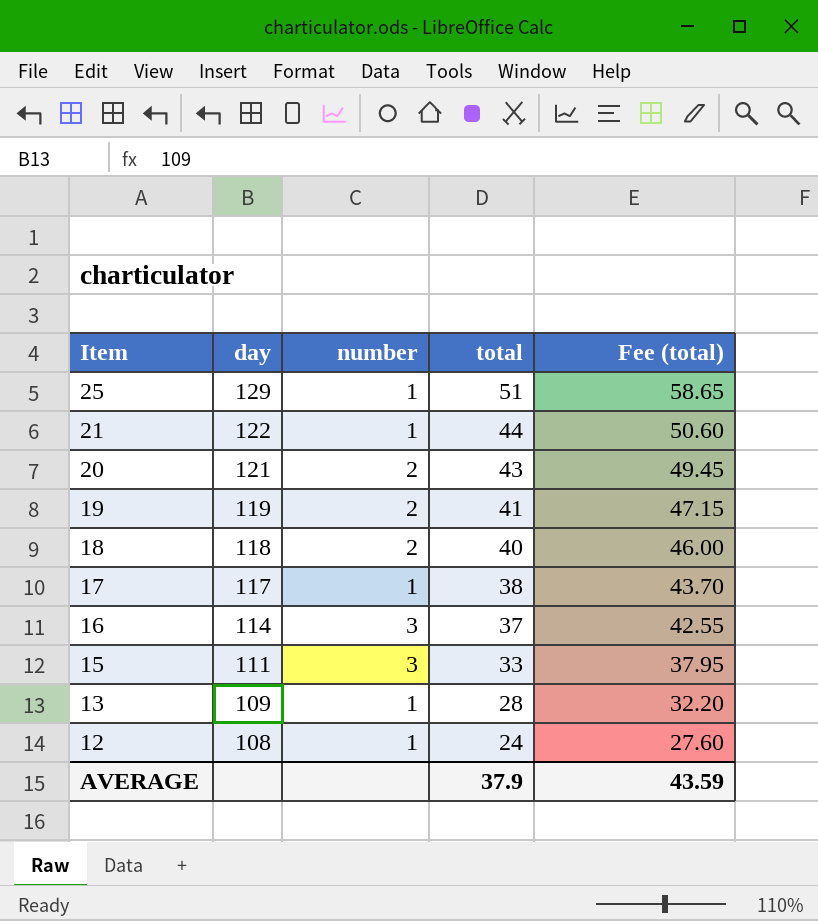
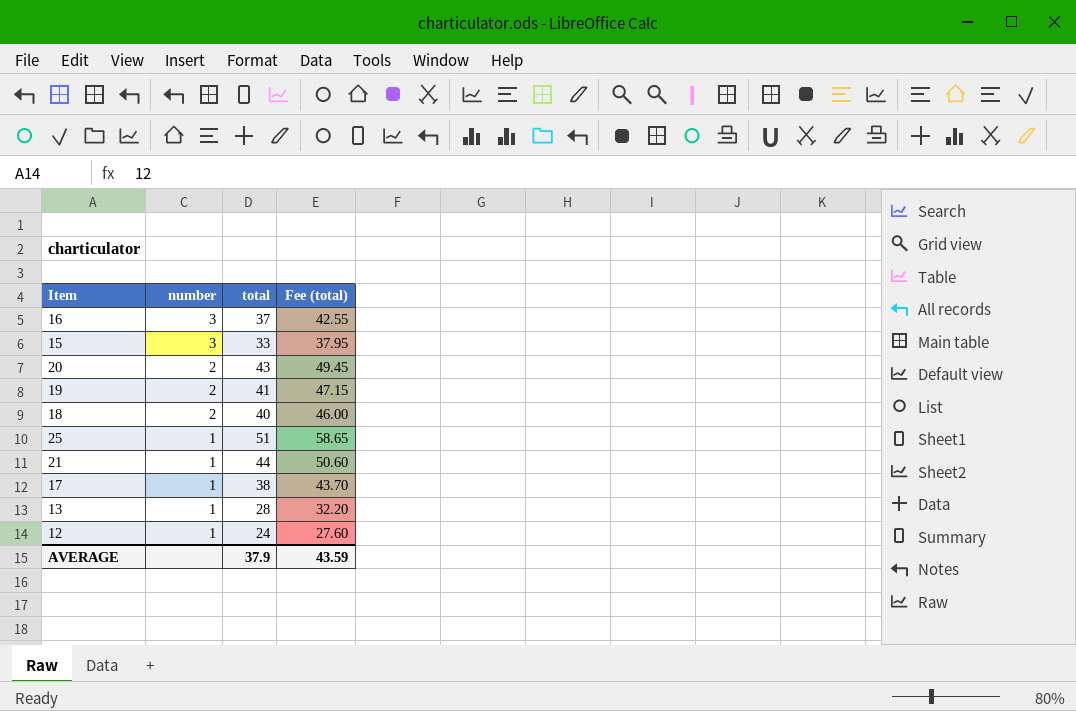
row order: Item descending -> number descending
column day | position: 2 -> none

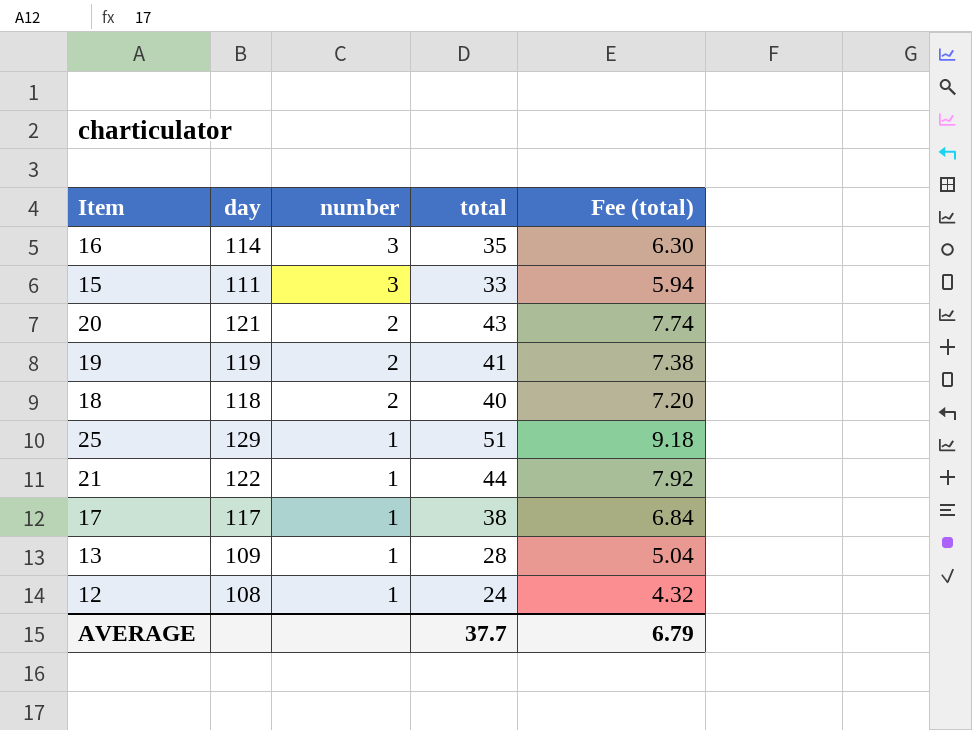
column day | position: none -> 2
column Fee (total) | formula: [total] * 1.15 -> [total] * 0.18
16 | total: 37 -> 35
AVERAGE | total: 37.9 -> 37.7
AVERAGE | Fee (total): 43.59 -> 6.79

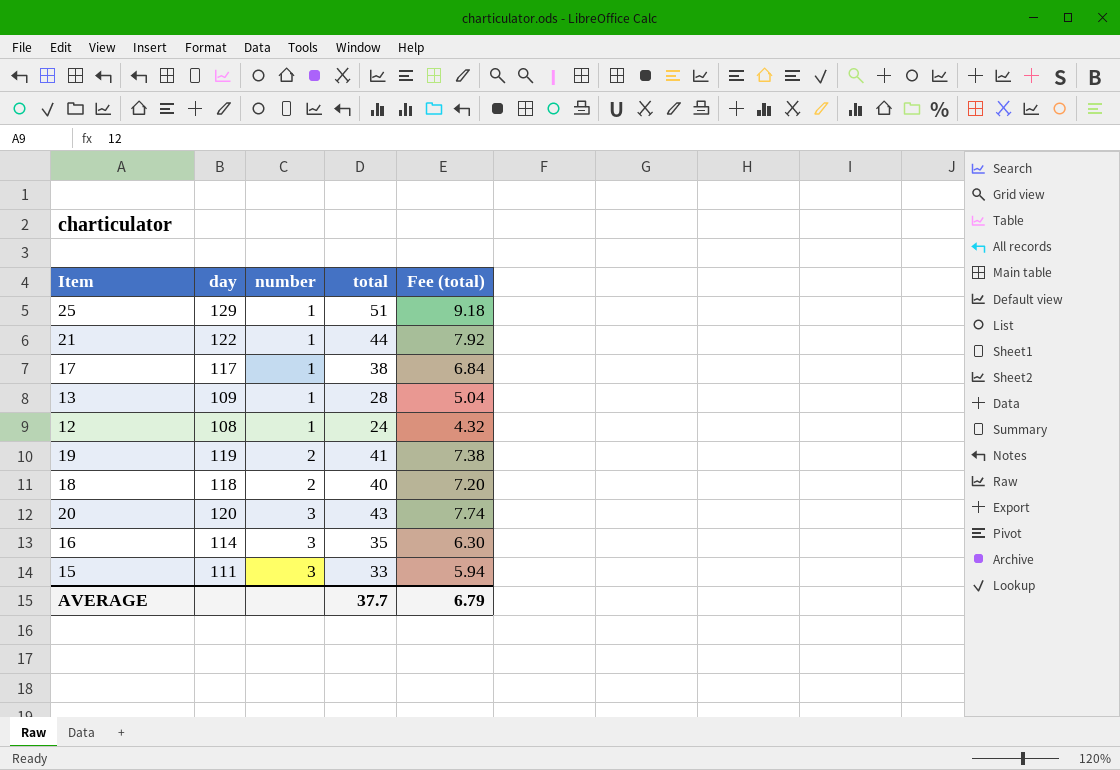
row order: number descending -> number ascending
20 | day: 121 -> 120
20 | number: 2 -> 3

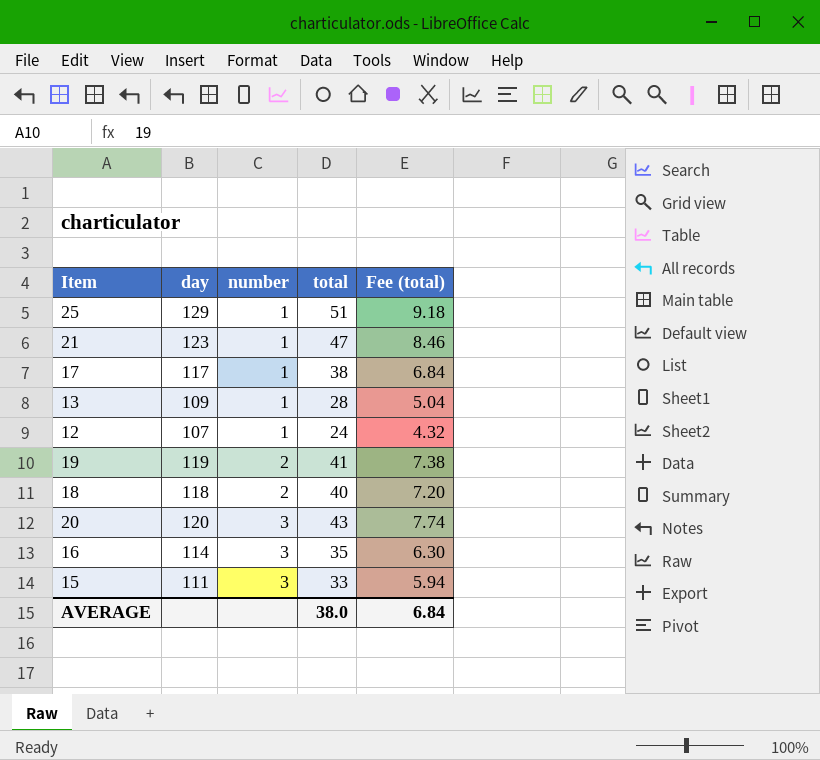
21 | day: 122 -> 123
21 | total: 44 -> 47
21 | Fee (total): 7.92 -> 8.46
12 | day: 108 -> 107
AVERAGE | total: 37.7 -> 38.0
AVERAGE | Fee (total): 6.79 -> 6.84

